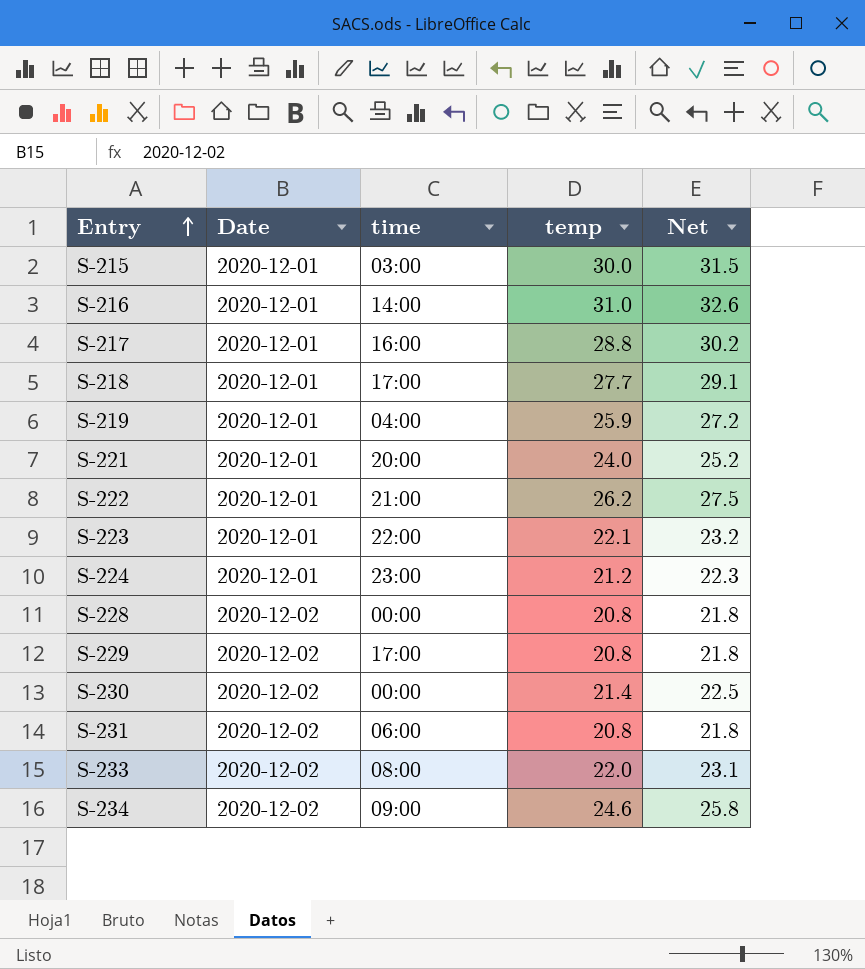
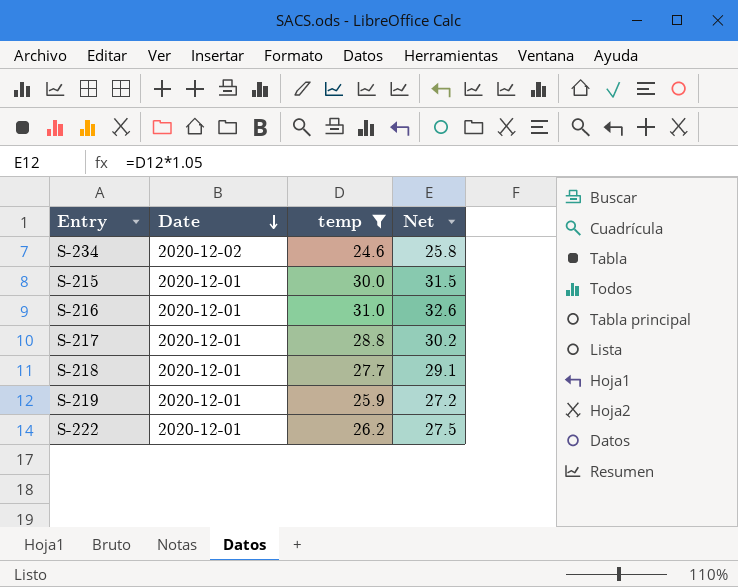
filter: none -> temp >= 24.6
row order: Entry ascending -> Date descending
column time | position: 3 -> none

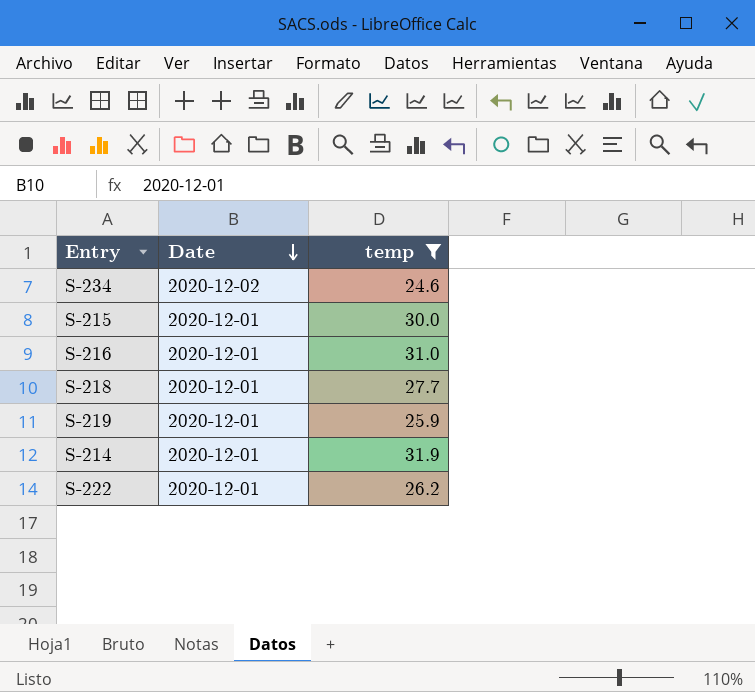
column Net | formula: [temp] * 1.05 -> none
row S-217: 2020-12-01 | 28.8 | 30.2 -> none
row S-214: none -> 2020-12-01 | 31.9

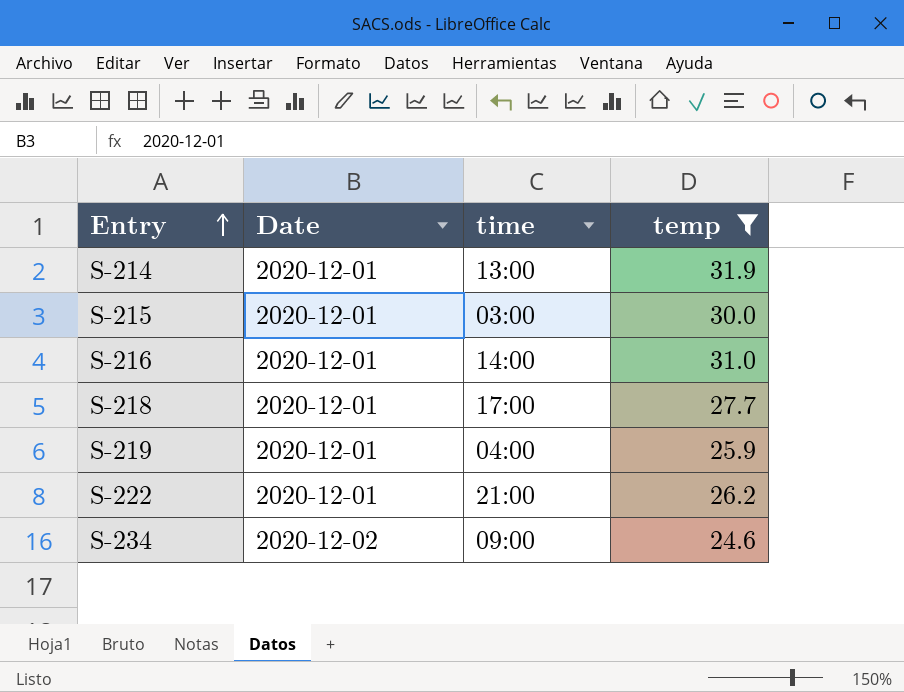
row order: Date descending -> Entry ascending
column time | position: none -> 3

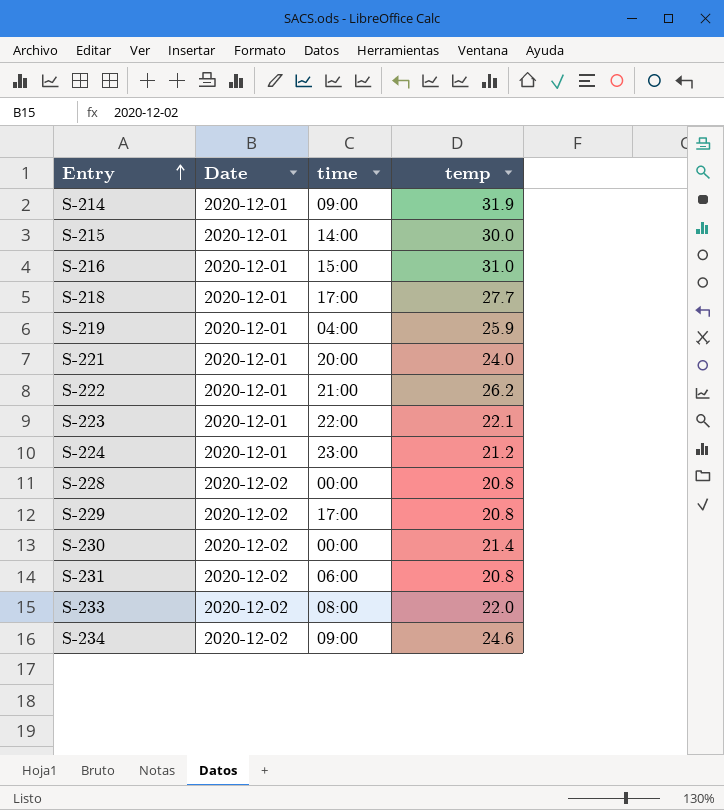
filter: temp >= 24.6 -> none
S-214 | time: 13:00 -> 09:00
S-215 | time: 03:00 -> 14:00
S-216 | time: 14:00 -> 15:00

